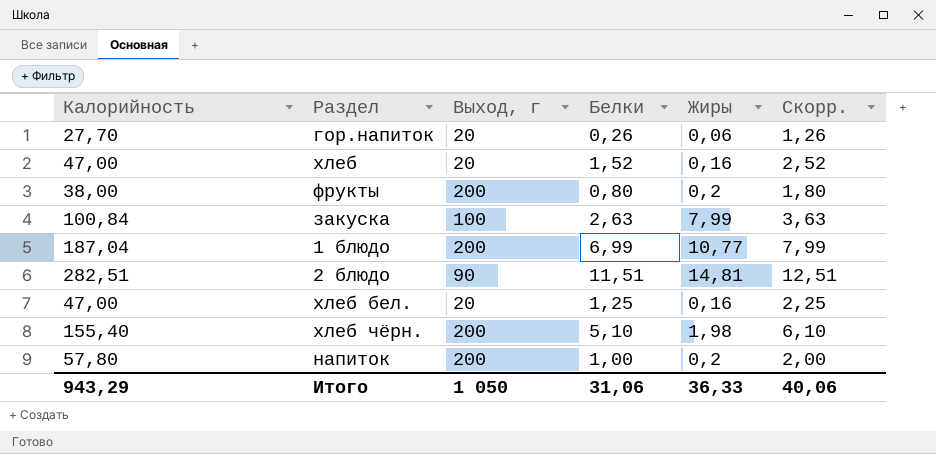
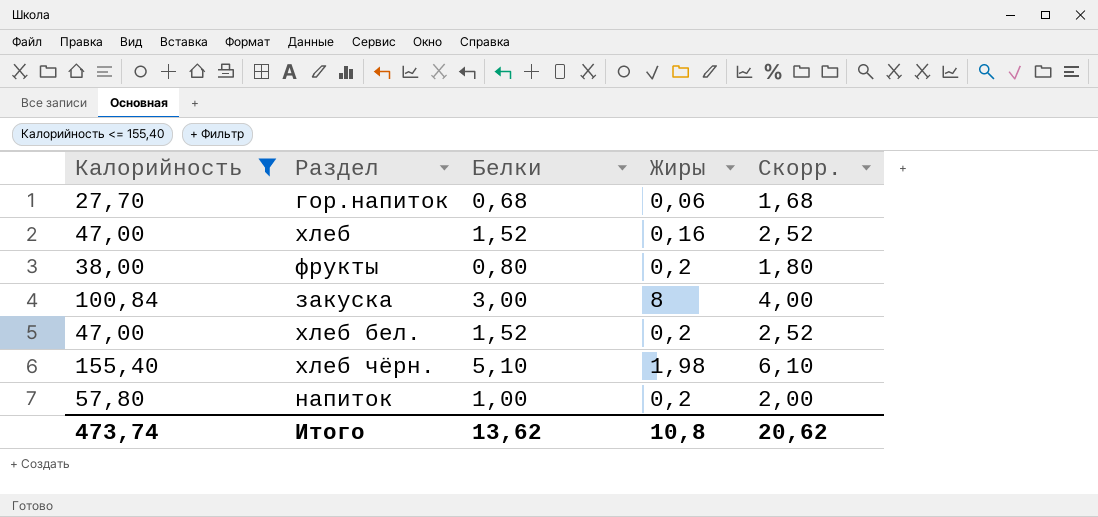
filter: none -> Калорийность <= 155,40
column Выход, г | position: 3 -> none
гор.напиток | Белки: 0,26 -> 0,68
гор.напиток | Скорр.: 1,26 -> 1,68
закуска | Белки: 2,63 -> 3,00
закуска | Жиры: 7,99 -> 8
закуска | Скорр.: 3,63 -> 4,00
хлеб бел. | Белки: 1,25 -> 1,52
хлеб бел. | Жиры: 0,16 -> 0,2
хлеб бел. | Скорр.: 2,25 -> 2,52
Итого | Калорийность: 943,29 -> 473,74
Итого | Белки: 31,06 -> 13,62
Итого | Жиры: 36,33 -> 10,8
Итого | Скорр.: 40,06 -> 20,62

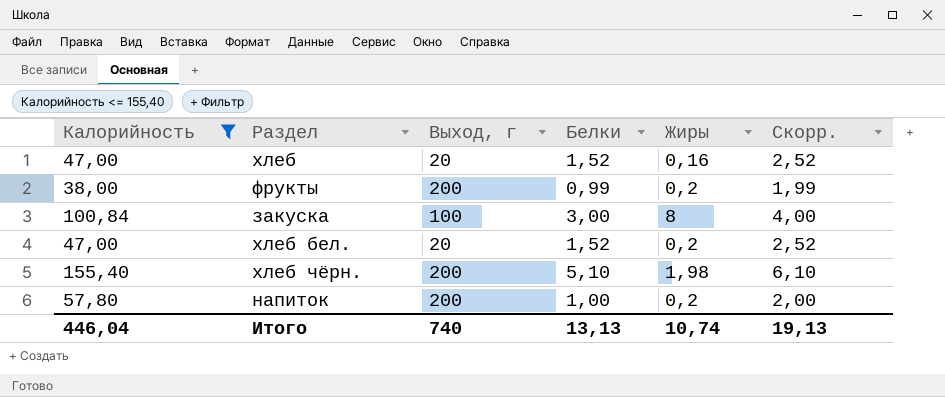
column Выход, г | position: none -> 3
row гор.напиток: 27,70 | 0,68 | 0,06 | 1,68 -> none
фрукты | Белки: 0,80 -> 0,99
фрукты | Скорр.: 1,80 -> 1,99
Итого | Калорийность: 473,74 -> 446,04
Итого | Белки: 13,62 -> 13,13
Итого | Жиры: 10,8 -> 10,74
Итого | Скорр.: 20,62 -> 19,13

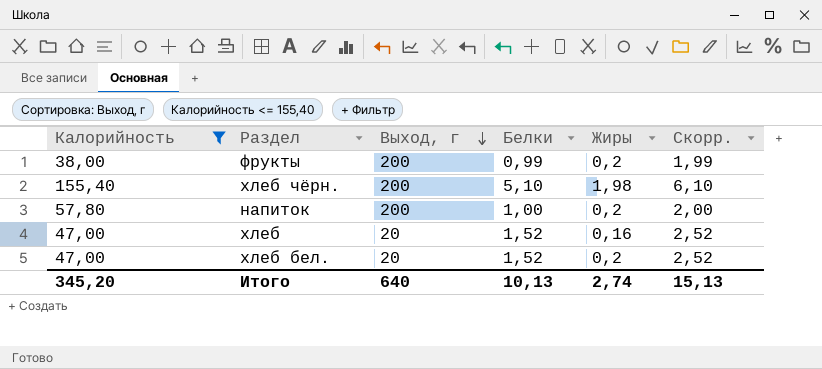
row order: none -> Выход, г descending
row закуска: 100,84 | 100 | 3,00 | 8 | 4,00 -> none
Итого | Калорийность: 446,04 -> 345,20
Итого | Выход, г: 740 -> 640
Итого | Белки: 13,13 -> 10,13
Итого | Жиры: 10,74 -> 2,74
Итого | Скорр.: 19,13 -> 15,13

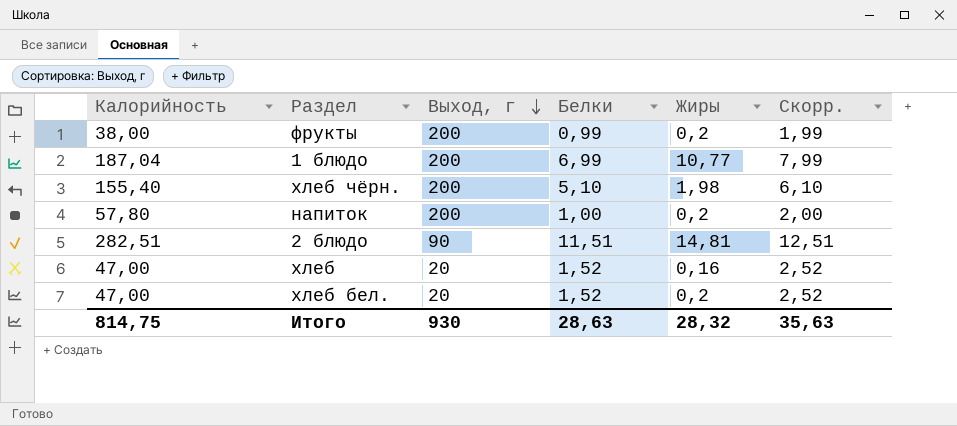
filter: Калорийность <= 155,40 -> none
Итого | Калорийность: 345,20 -> 814,75
Итого | Выход, г: 640 -> 930
Итого | Белки: 10,13 -> 28,63
Итого | Жиры: 2,74 -> 28,32
Итого | Скорр.: 15,13 -> 35,63

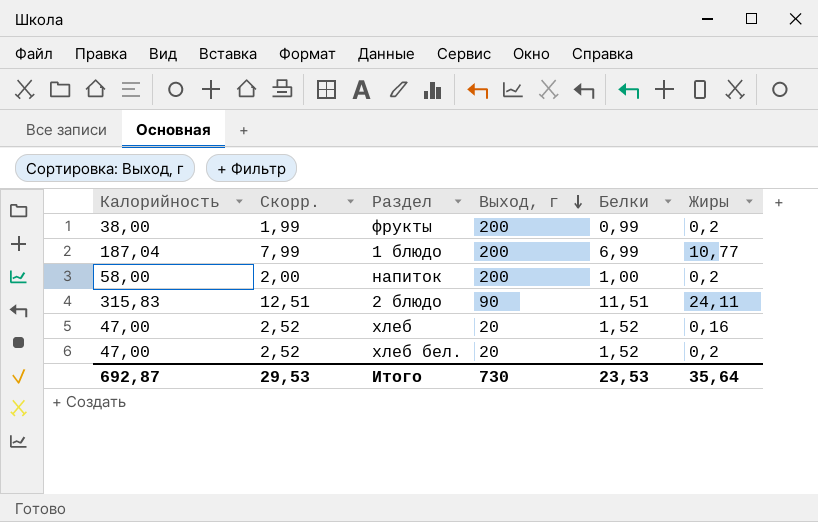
column Скорр. | position: 6 -> 2
row хлеб чёрн.: 155,40 | 200 | 5,10 | 1,98 | 6,10 -> none
напиток | Калорийность: 57,80 -> 58,00
2 блюдо | Калорийность: 282,51 -> 315,83
2 блюдо | Жиры: 14,81 -> 24,11
Итого | Калорийность: 814,75 -> 692,87
Итого | Скорр.: 35,63 -> 29,53
Итого | Выход, г: 930 -> 730
Итого | Белки: 28,63 -> 23,53
Итого | Жиры: 28,32 -> 35,64

